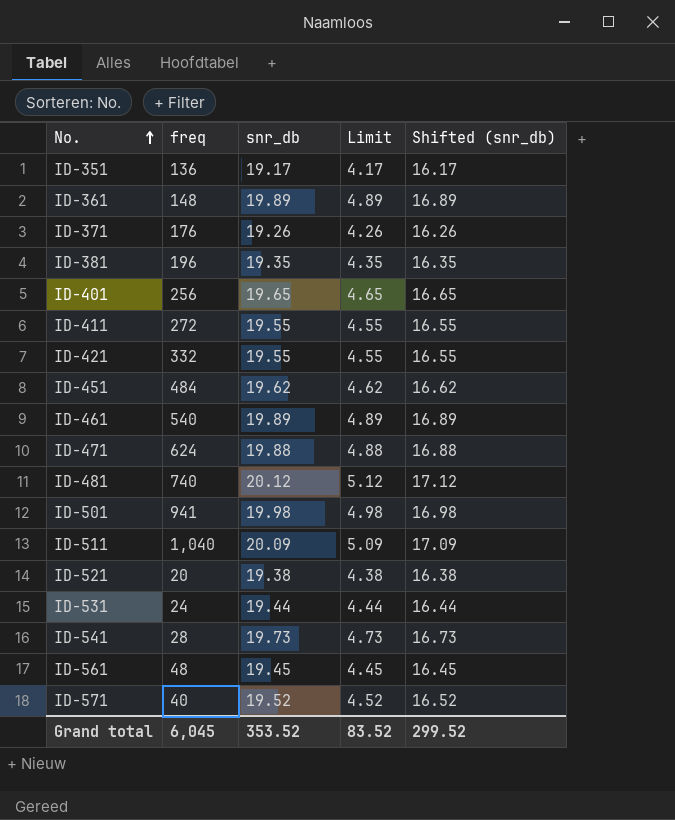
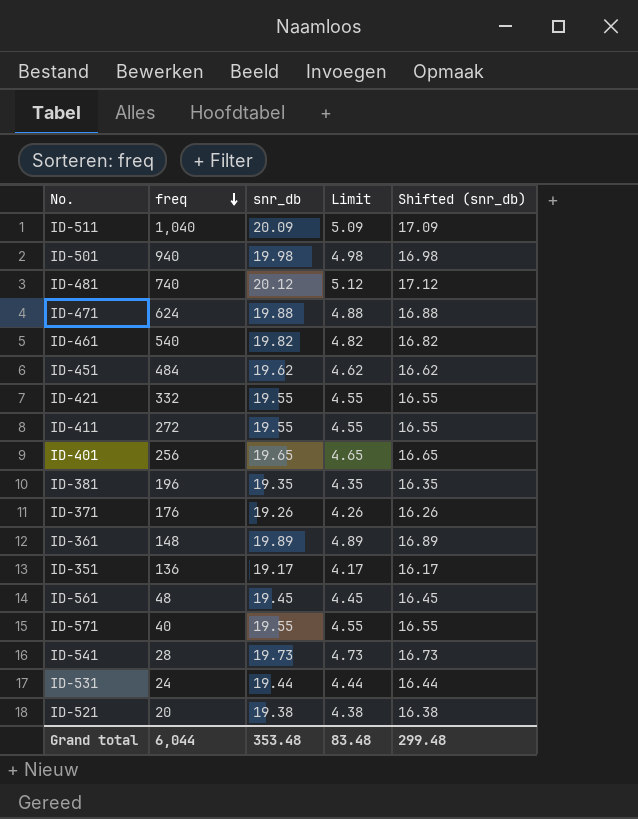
row order: No. ascending -> freq descending
ID-501 | freq: 941 -> 940
ID-461 | snr_db: 19.89 -> 19.82
ID-461 | Limit: 4.89 -> 4.82
ID-461 | Shifted (snr_db): 16.89 -> 16.82
ID-571 | snr_db: 19.52 -> 19.55
ID-571 | Limit: 4.52 -> 4.55
ID-571 | Shifted (snr_db): 16.52 -> 16.55
Grand total | freq: 6,045 -> 6,044
Grand total | snr_db: 353.52 -> 353.48
Grand total | Limit: 83.52 -> 83.48
Grand total | Shifted (snr_db): 299.52 -> 299.48

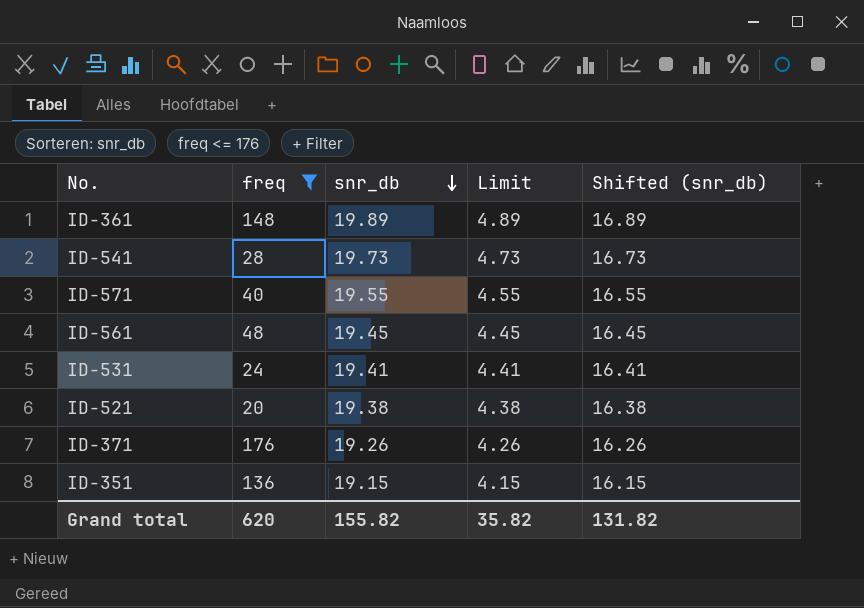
filter: none -> freq <= 176
row order: freq descending -> snr_db descending
ID-531 | snr_db: 19.44 -> 19.41
ID-531 | Limit: 4.44 -> 4.41
ID-531 | Shifted (snr_db): 16.44 -> 16.41
ID-351 | snr_db: 19.17 -> 19.15
ID-351 | Limit: 4.17 -> 4.15
ID-351 | Shifted (snr_db): 16.17 -> 16.15
Grand total | freq: 6,044 -> 620
Grand total | snr_db: 353.48 -> 155.82
Grand total | Limit: 83.48 -> 35.82
Grand total | Shifted (snr_db): 299.48 -> 131.82

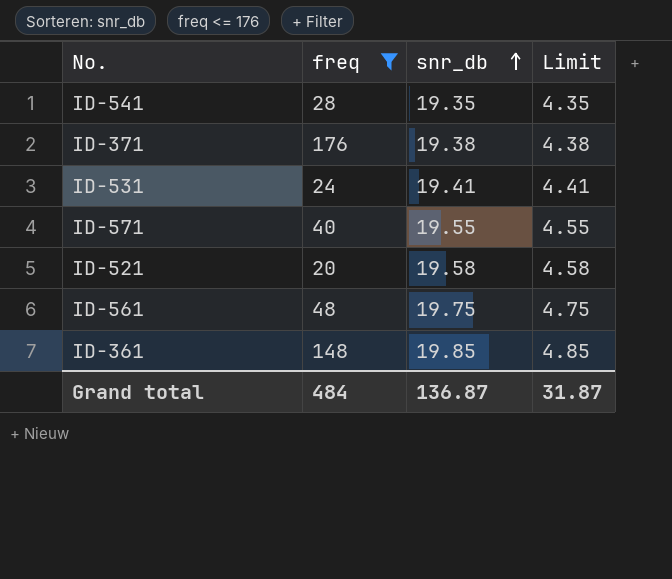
row order: snr_db descending -> snr_db ascending
column Shifted (snr_db) | formula: [snr_db] - 3 -> none
row ID-351: 136 | 19.15 | 4.15 | 16.15 -> none
ID-541 | snr_db: 19.73 -> 19.35
ID-541 | Limit: 4.73 -> 4.35
ID-371 | snr_db: 19.26 -> 19.38
ID-371 | Limit: 4.26 -> 4.38
ID-521 | snr_db: 19.38 -> 19.58
ID-521 | Limit: 4.38 -> 4.58
ID-561 | snr_db: 19.45 -> 19.75
ID-561 | Limit: 4.45 -> 4.75
ID-361 | snr_db: 19.89 -> 19.85
ID-361 | Limit: 4.89 -> 4.85
Grand total | freq: 620 -> 484
Grand total | snr_db: 155.82 -> 136.87
Grand total | Limit: 35.82 -> 31.87

